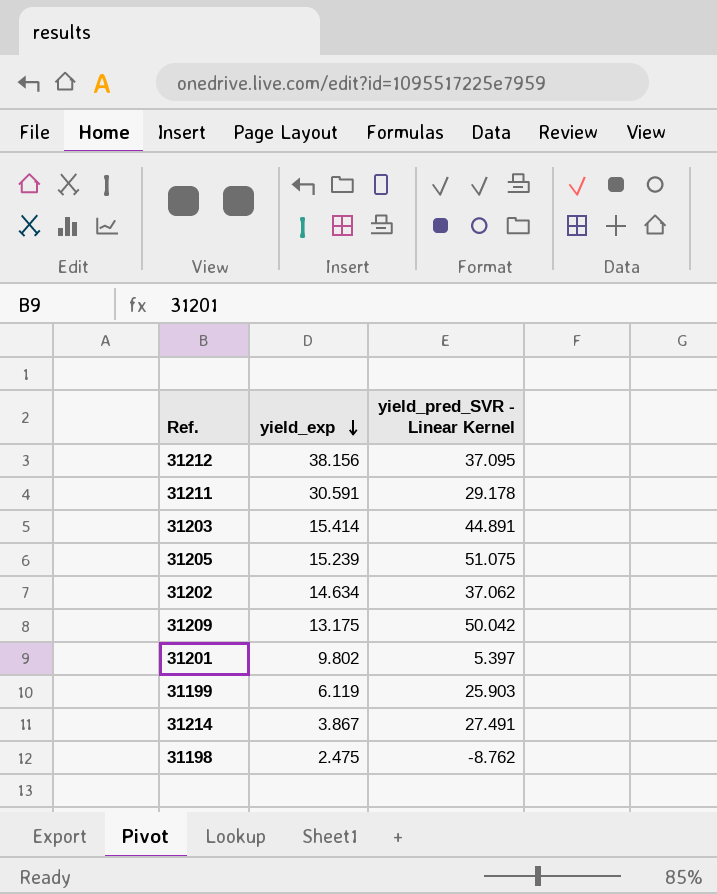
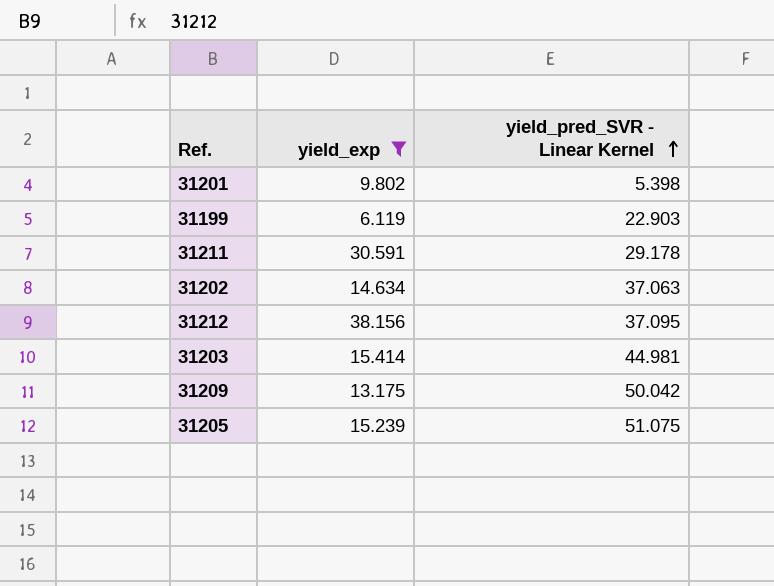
filter: none -> yield_exp >= 6.119
row order: yield_exp descending -> yield_pred_SVR - Linear Kernel ascending
31201 | yield_pred_SVR - Linear Kernel: 5.397 -> 5.398
31199 | yield_pred_SVR - Linear Kernel: 25.903 -> 22.903
31202 | yield_pred_SVR - Linear Kernel: 37.062 -> 37.063
31203 | yield_pred_SVR - Linear Kernel: 44.891 -> 44.981

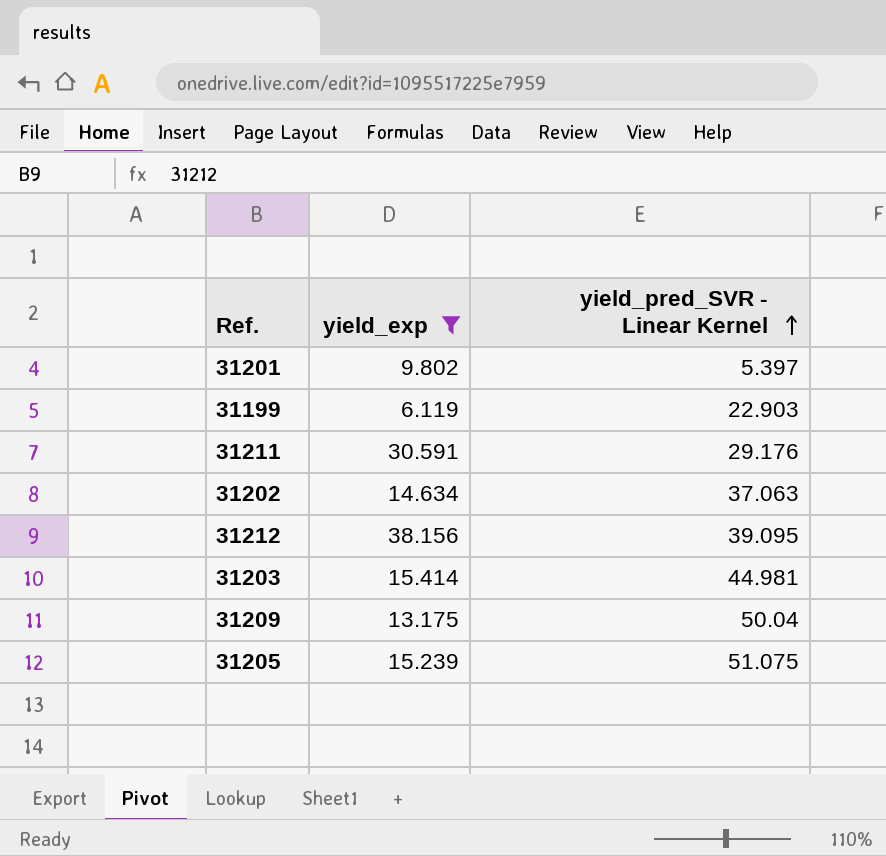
31201 | yield_pred_SVR - Linear Kernel: 5.398 -> 5.397
31211 | yield_pred_SVR - Linear Kernel: 29.178 -> 29.176
31212 | yield_pred_SVR - Linear Kernel: 37.095 -> 39.095
31209 | yield_pred_SVR - Linear Kernel: 50.042 -> 50.04

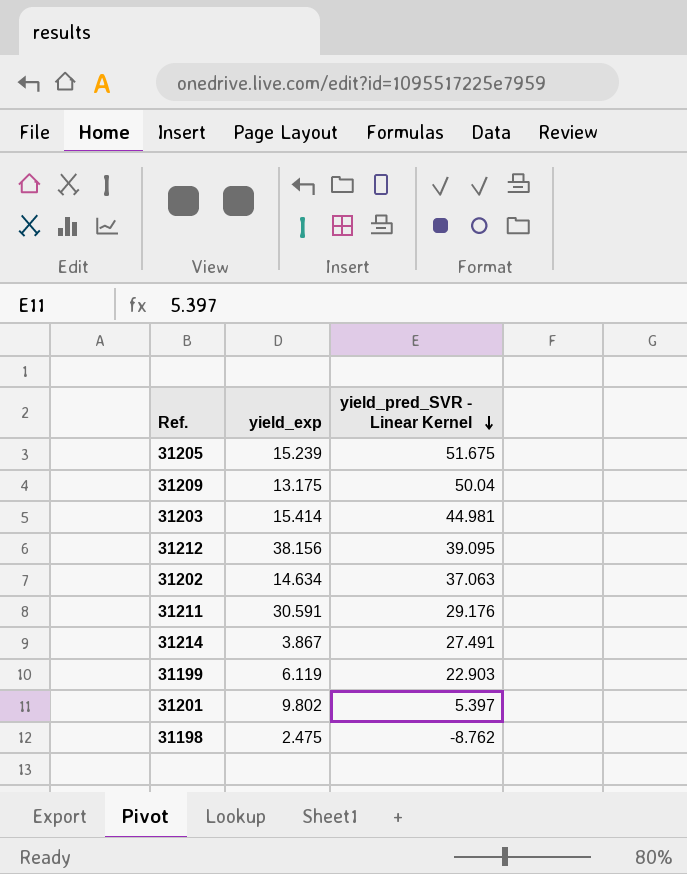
filter: yield_exp >= 6.119 -> none
row order: yield_pred_SVR - Linear Kernel ascending -> yield_pred_SVR - Linear Kernel descending
31205 | yield_pred_SVR - Linear Kernel: 51.075 -> 51.675

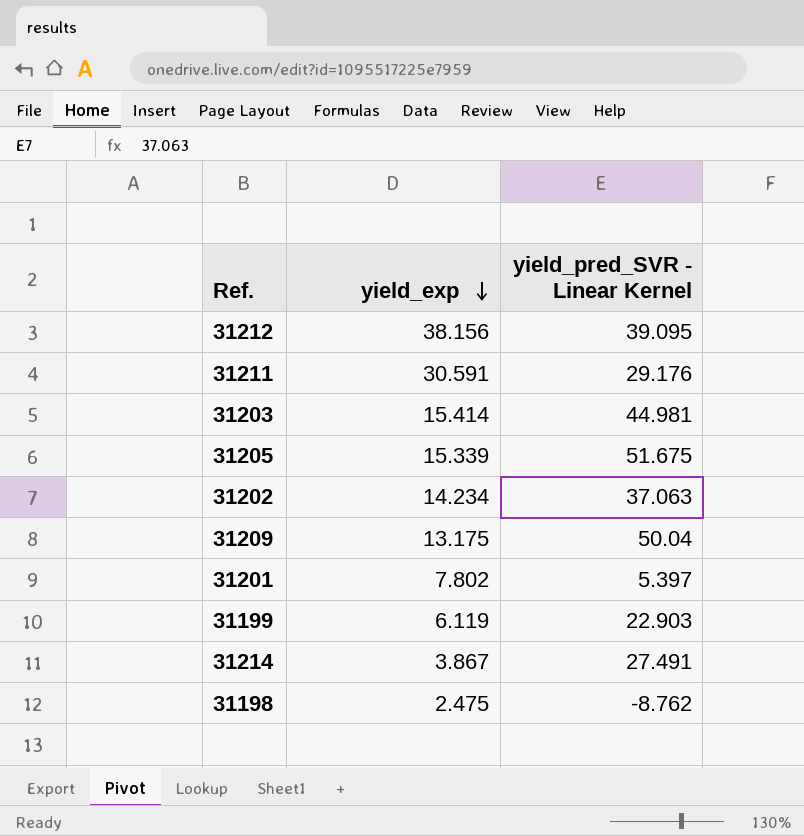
row order: yield_pred_SVR - Linear Kernel descending -> yield_exp descending
31205 | yield_exp: 15.239 -> 15.339
31202 | yield_exp: 14.634 -> 14.234
31201 | yield_exp: 9.802 -> 7.802

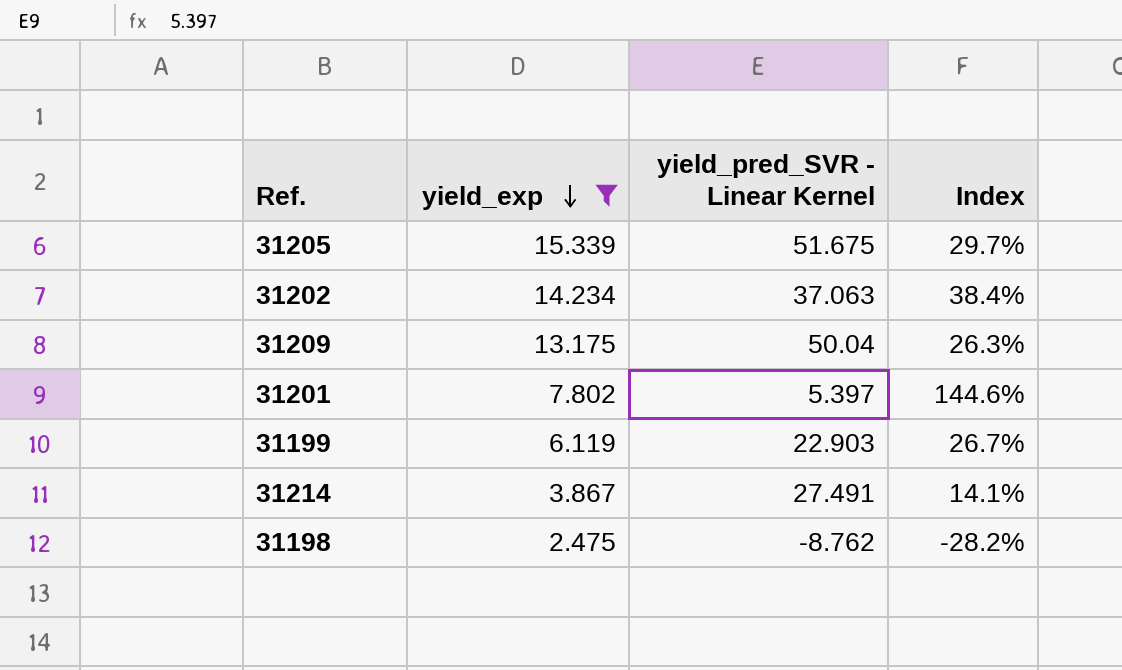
filter: none -> yield_exp <= 15.339
column Index | formula: none -> [yield_exp] / [yield_pred_SVR - Linear Kernel]

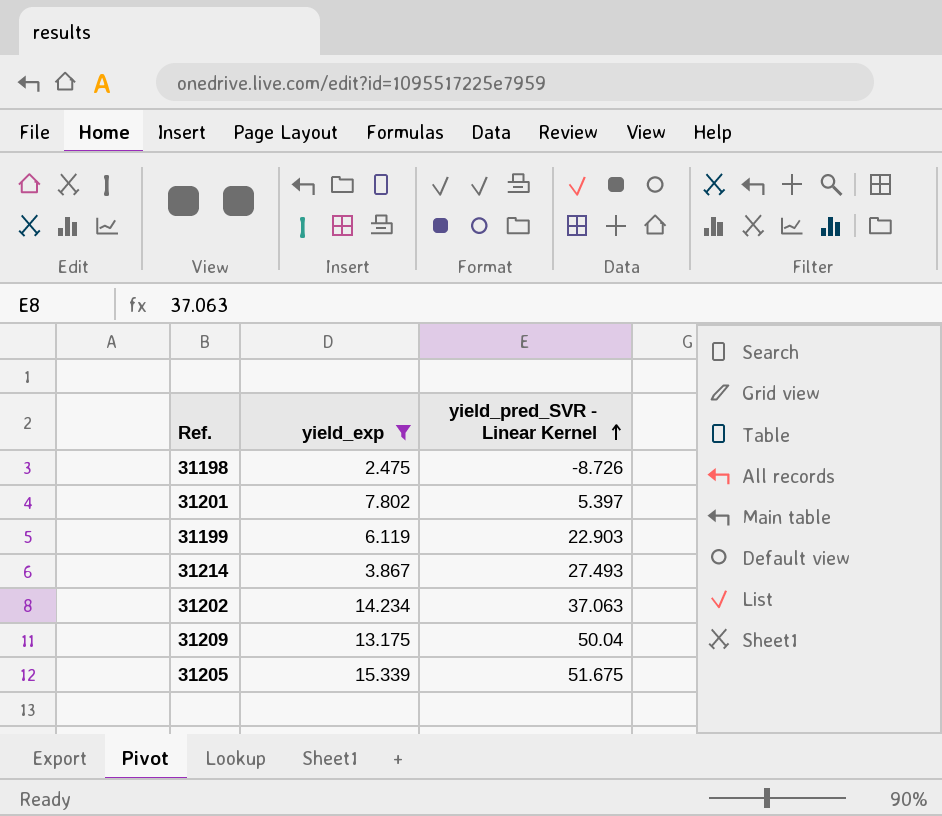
row order: yield_exp descending -> yield_pred_SVR - Linear Kernel ascending
column Index | formula: [yield_exp] / [yield_pred_SVR - Linear Kernel] -> none
31198 | yield_pred_SVR - Linear Kernel: -8.762 -> -8.726
31214 | yield_pred_SVR - Linear Kernel: 27.491 -> 27.493

